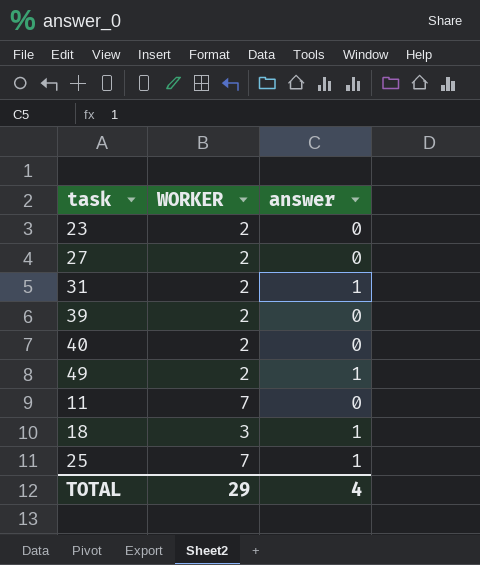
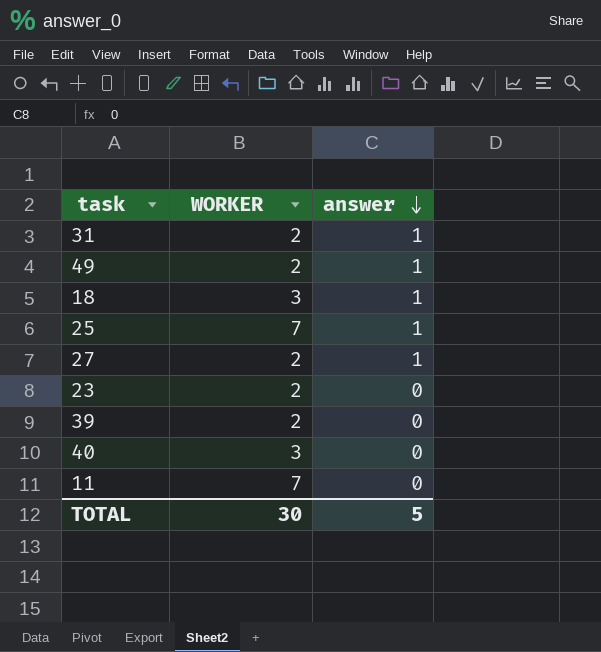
row order: none -> answer descending
27 | answer: 0 -> 1
40 | WORKER: 2 -> 3
TOTAL | WORKER: 29 -> 30
TOTAL | answer: 4 -> 5

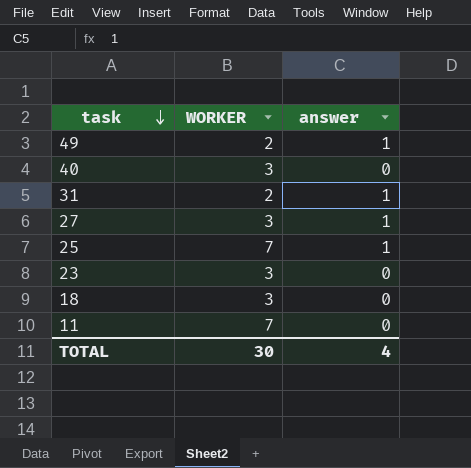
row order: answer descending -> task descending
row 39: 2 | 0 -> none
27 | WORKER: 2 -> 3
23 | WORKER: 2 -> 3
18 | answer: 1 -> 0
TOTAL | answer: 5 -> 4

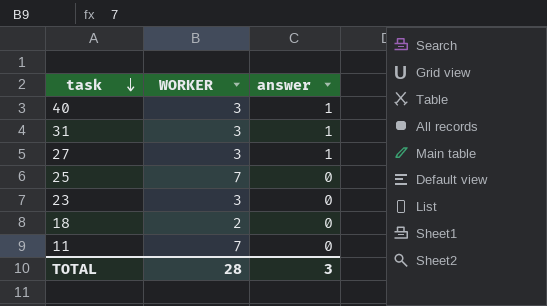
row 49: 2 | 1 -> none
40 | answer: 0 -> 1
31 | WORKER: 2 -> 3
25 | answer: 1 -> 0
18 | WORKER: 3 -> 2
TOTAL | WORKER: 30 -> 28
TOTAL | answer: 4 -> 3

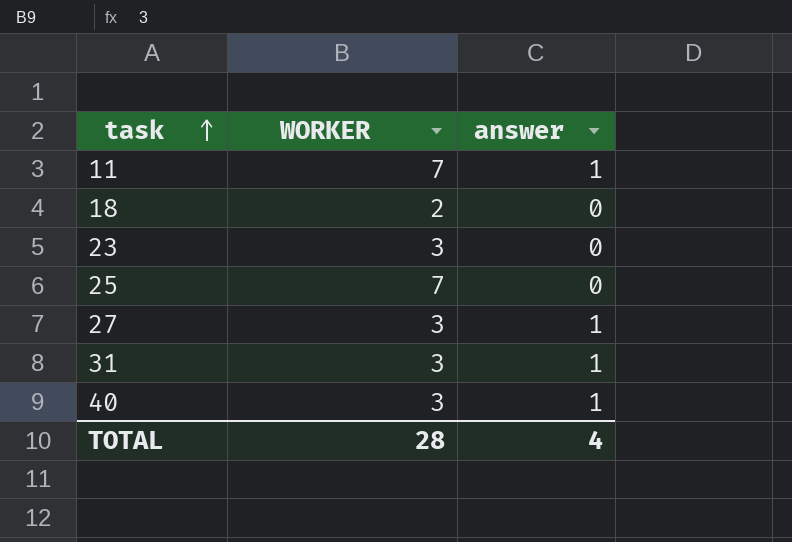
row order: task descending -> task ascending
11 | answer: 0 -> 1
TOTAL | answer: 3 -> 4

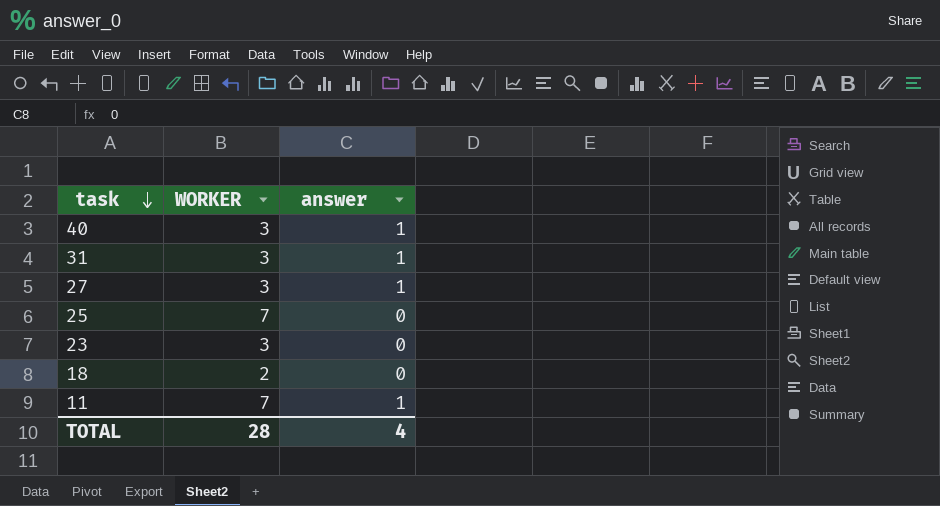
row order: task ascending -> task descending

